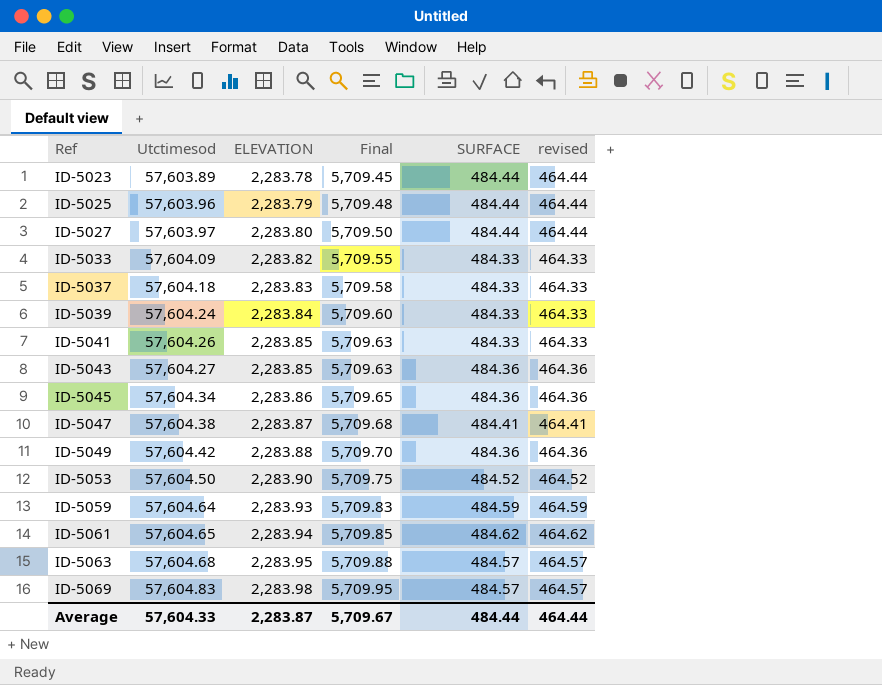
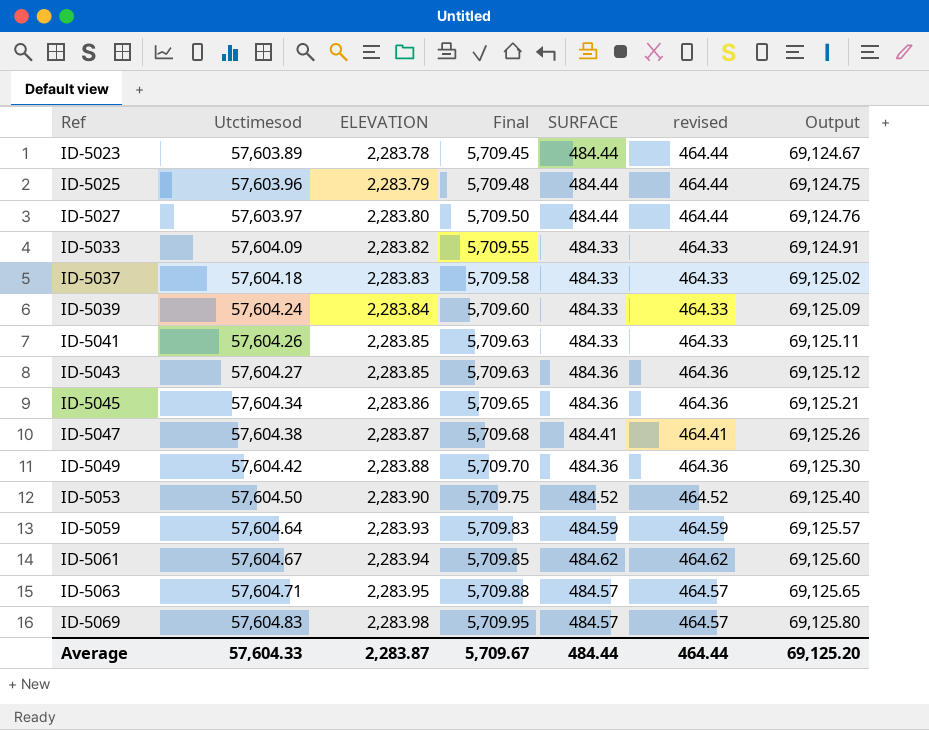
column Output | formula: none -> [Utctimesod] * 1.2
ID-5061 | Utctimesod: 57,604.65 -> 57,604.67
ID-5063 | Utctimesod: 57,604.68 -> 57,604.71

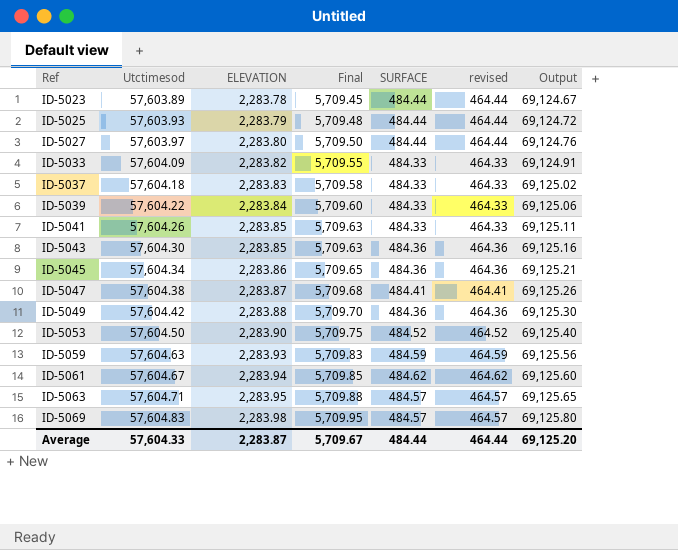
ID-5025 | Utctimesod: 57,603.96 -> 57,603.93
ID-5025 | Output: 69,124.75 -> 69,124.72
ID-5039 | Utctimesod: 57,604.24 -> 57,604.22
ID-5039 | Output: 69,125.09 -> 69,125.06
ID-5043 | Utctimesod: 57,604.27 -> 57,604.30
ID-5043 | Output: 69,125.12 -> 69,125.16
ID-5059 | Utctimesod: 57,604.64 -> 57,604.63
ID-5059 | Output: 69,125.57 -> 69,125.56

